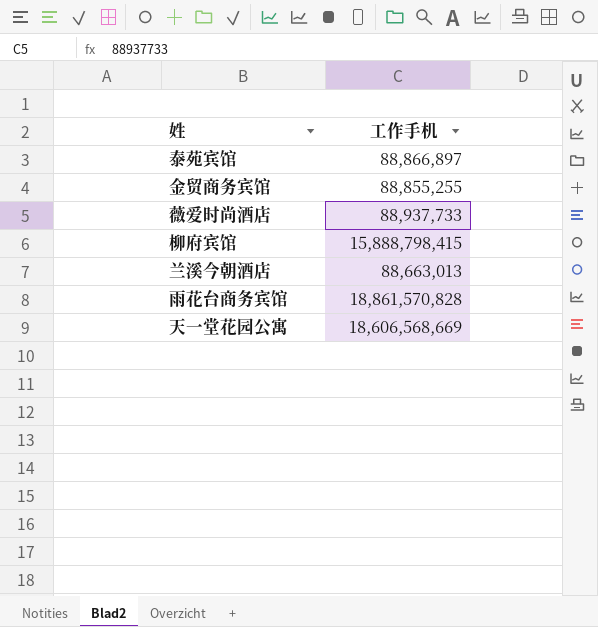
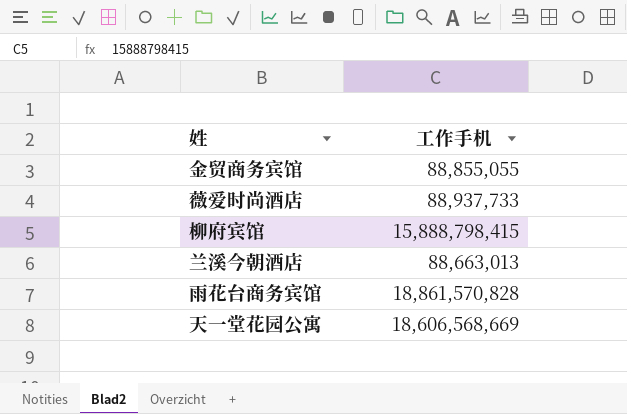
row 泰苑宾馆: 88,866,897 -> none
金贸商务宾馆 | 工作手机: 88,855,255 -> 88,855,055

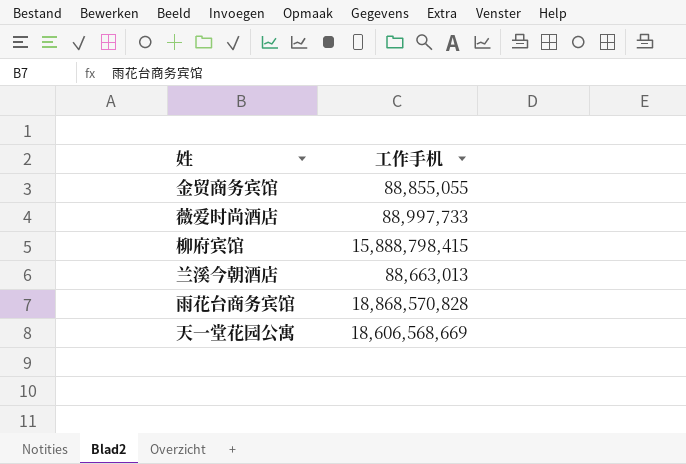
薇爱时尚酒店 | 工作手机: 88,937,733 -> 88,997,733
雨花台商务宾馆 | 工作手机: 18,861,570,828 -> 18,868,570,828

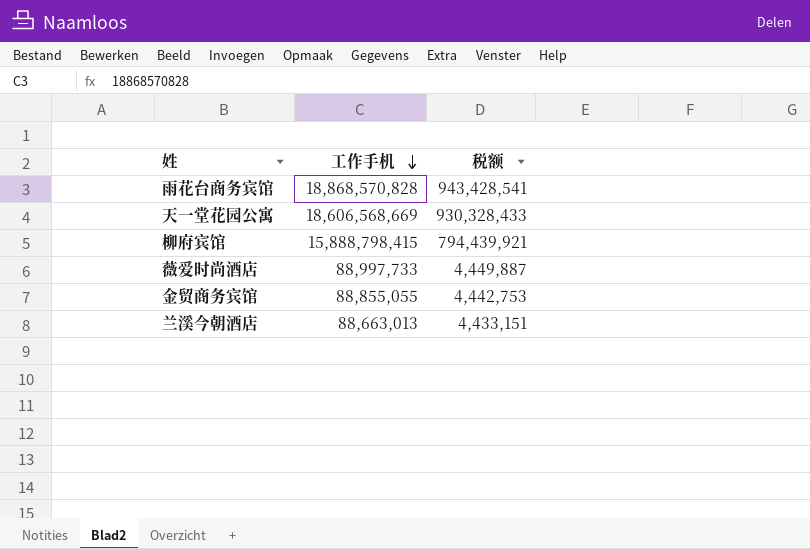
row order: none -> 工作手机 descending
column 税额 | formula: none -> [工作手机] * 0.05

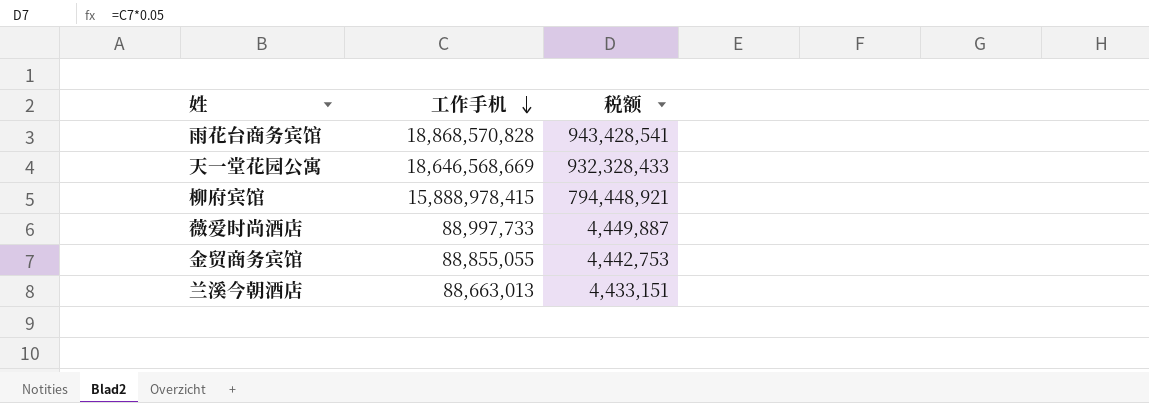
天一堂花园公寓 | 工作手机: 18,606,568,669 -> 18,646,568,669
天一堂花园公寓 | 税额: 930,328,433 -> 932,328,433
柳府宾馆 | 工作手机: 15,888,798,415 -> 15,888,978,415
柳府宾馆 | 税额: 794,439,921 -> 794,448,921

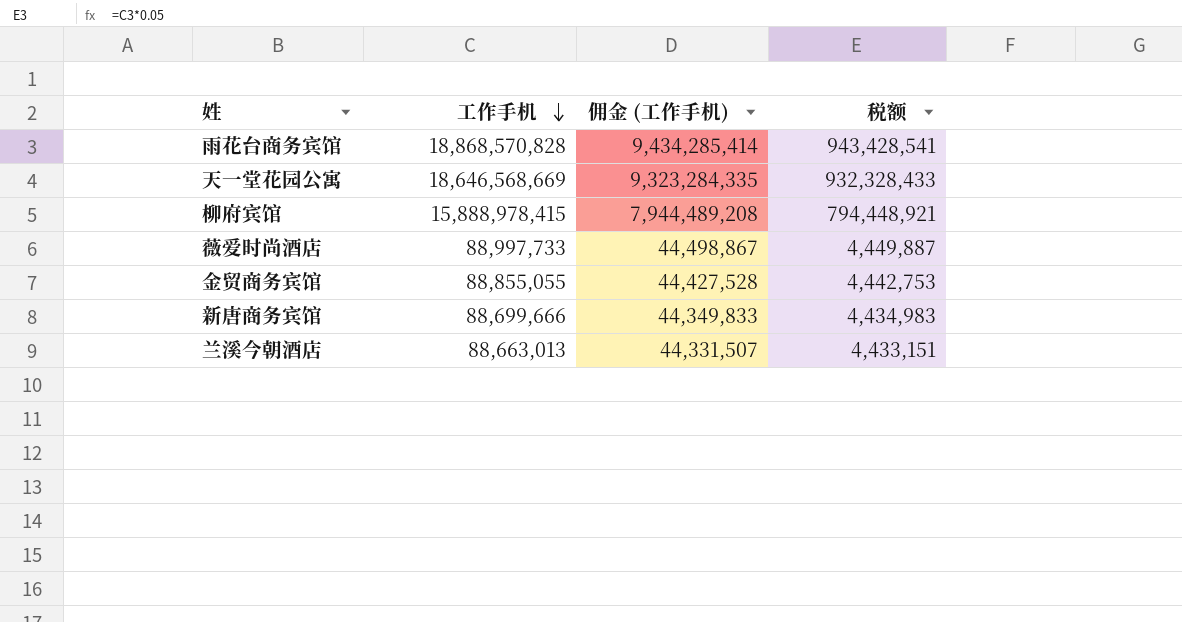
column 佣金 (工作手机) | formula: none -> [工作手机] * 0.5
row 新唐商务宾馆: none -> 88,699,666 | 44,349,833 | 4,434,983

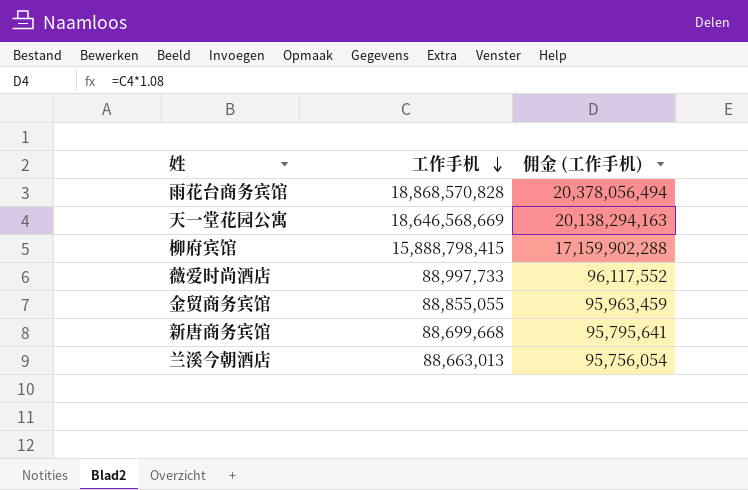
column 税额 | formula: [工作手机] * 0.05 -> none
column 佣金 (工作手机) | formula: [工作手机] * 0.5 -> [工作手机] * 1.08
柳府宾馆 | 工作手机: 15,888,978,415 -> 15,888,798,415
新唐商务宾馆 | 工作手机: 88,699,666 -> 88,699,668

